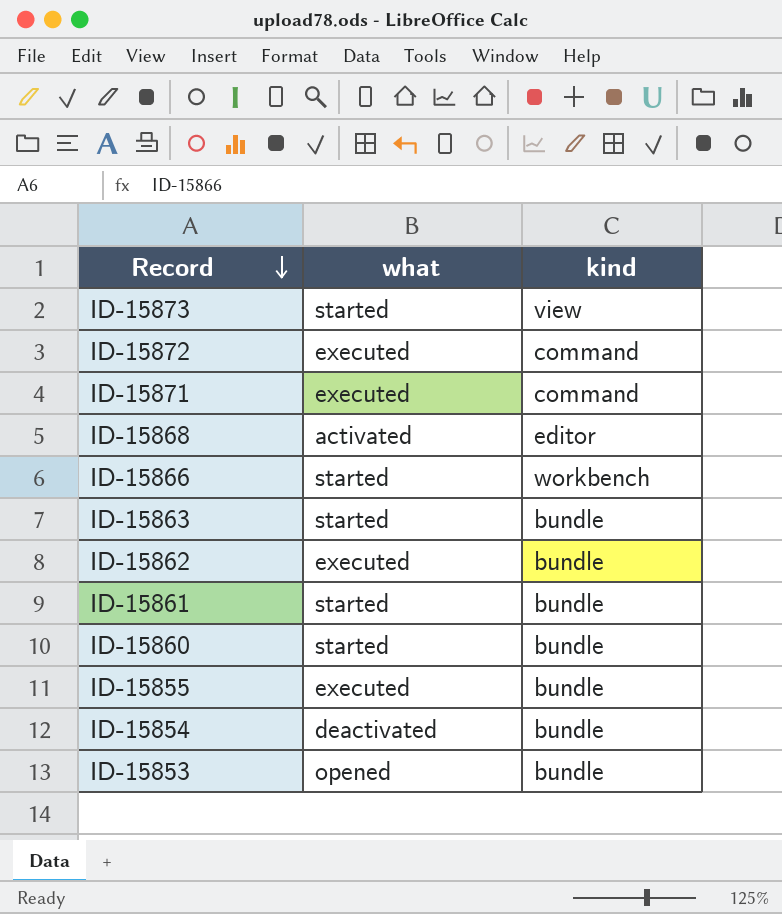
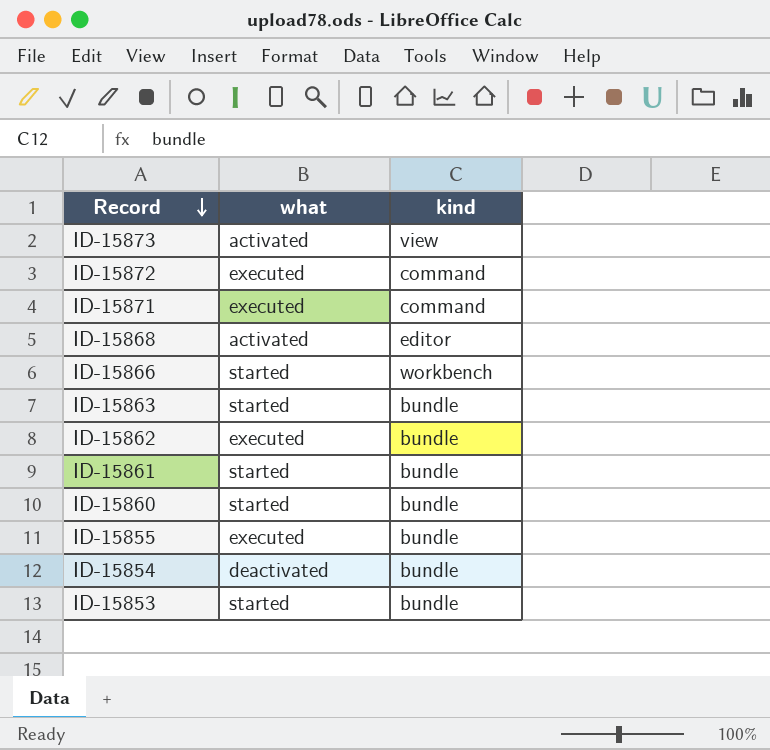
ID-15873 | what: started -> activated
ID-15853 | what: opened -> started

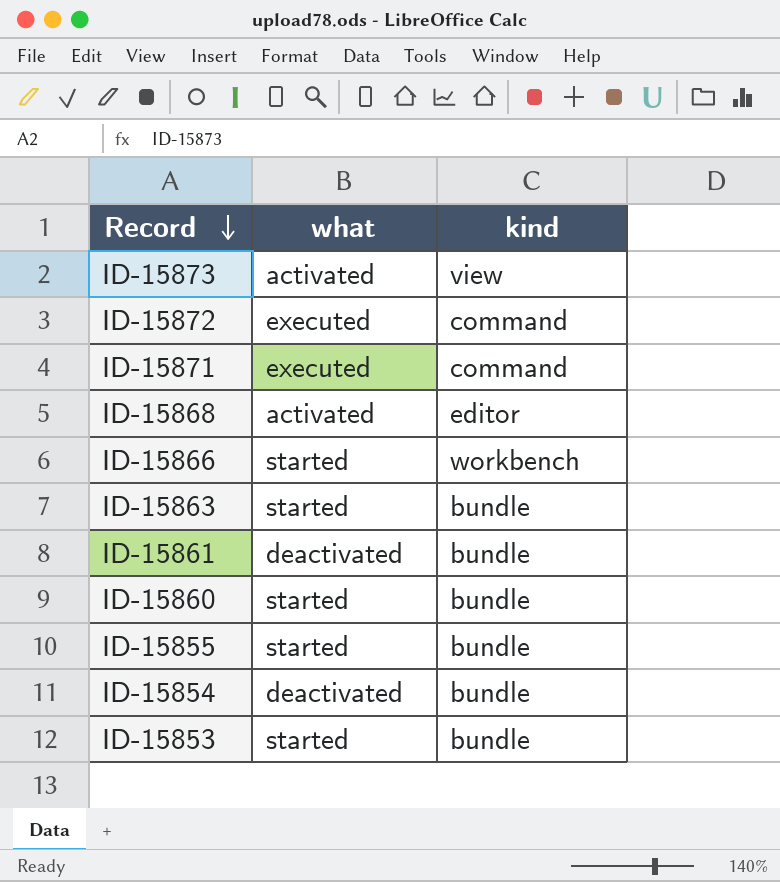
row ID-15862: executed | bundle -> none
ID-15861 | what: started -> deactivated
ID-15855 | what: executed -> started

